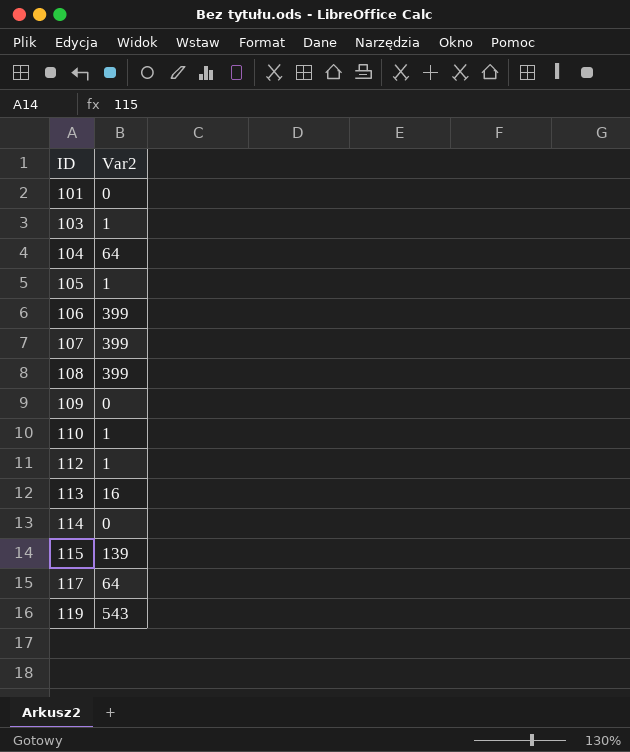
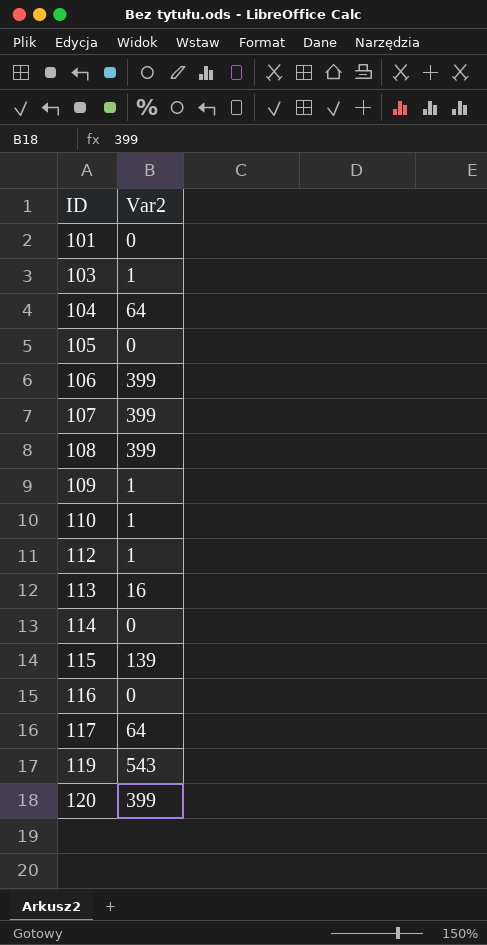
105 | Var2: 1 -> 0
109 | Var2: 0 -> 1
row 116: none -> 0
row 120: none -> 399

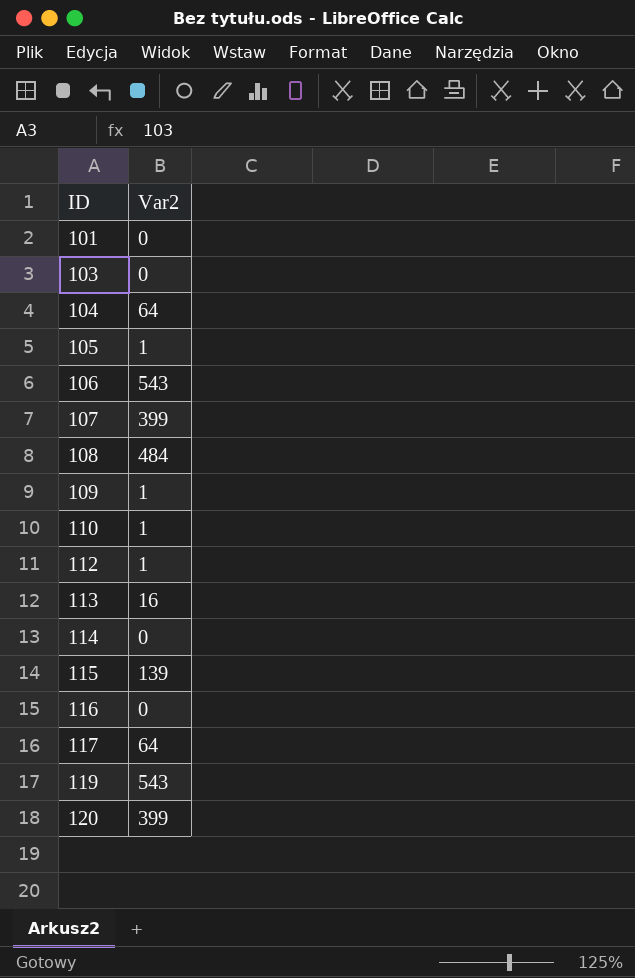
103 | Var2: 1 -> 0
105 | Var2: 0 -> 1
106 | Var2: 399 -> 543
108 | Var2: 399 -> 484

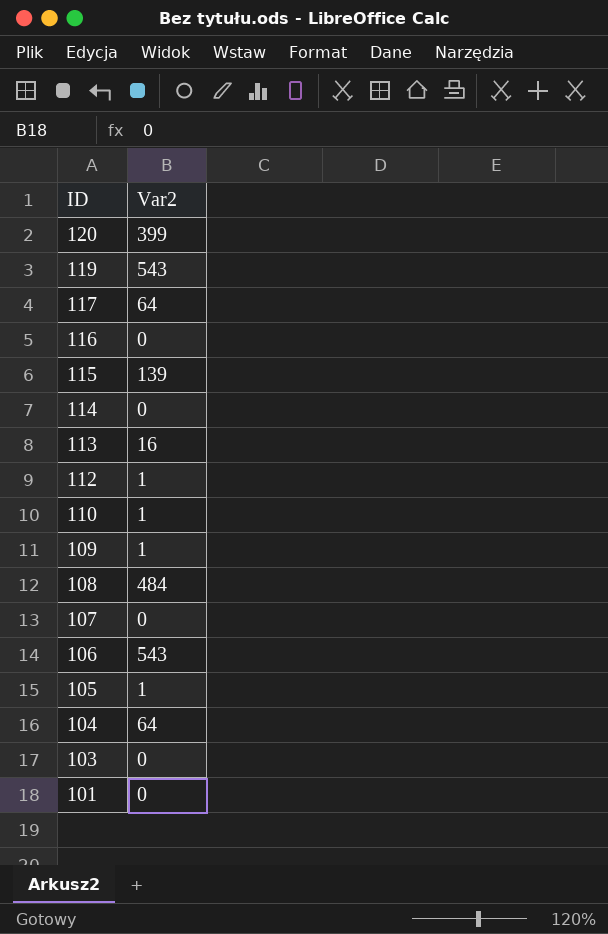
row order: ID ascending -> ID descending
107 | Var2: 399 -> 0

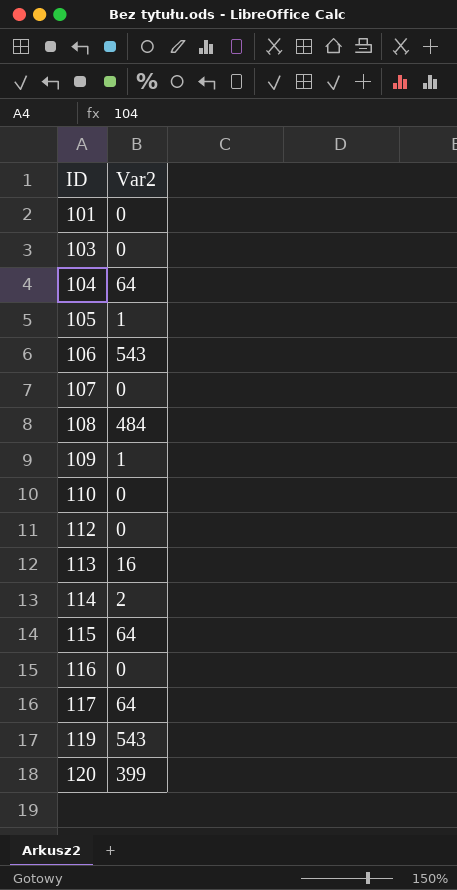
row order: ID descending -> ID ascending
110 | Var2: 1 -> 0
112 | Var2: 1 -> 0
114 | Var2: 0 -> 2
115 | Var2: 139 -> 64

